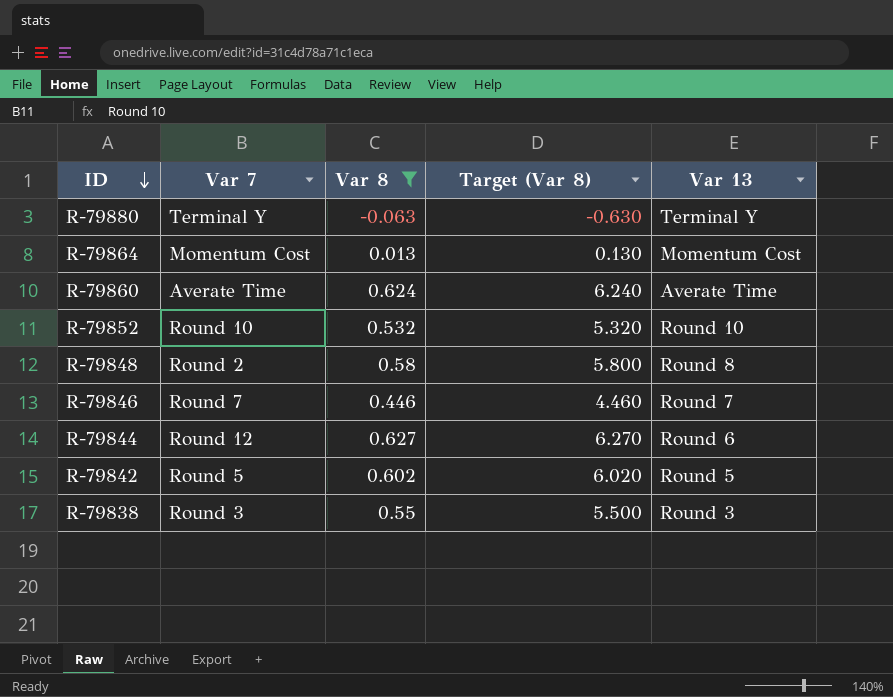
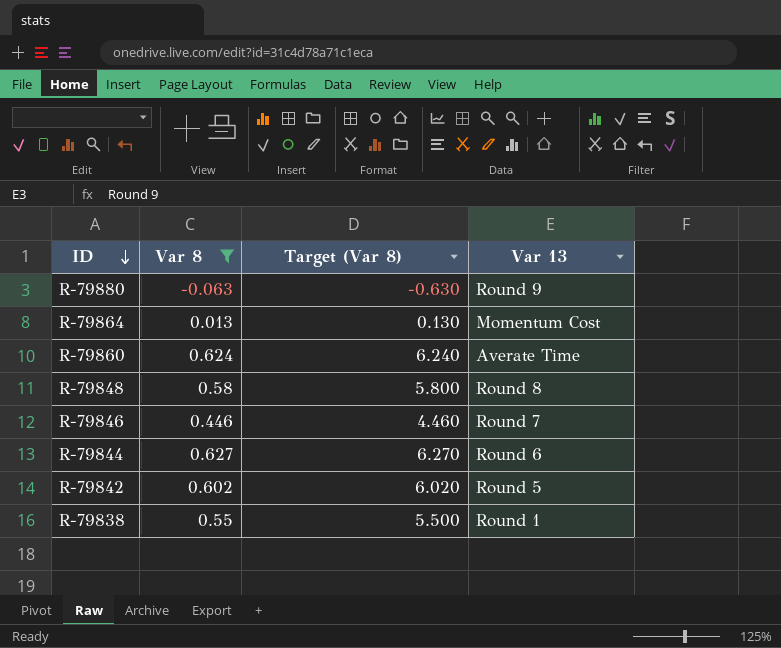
column Var 7 | position: 2 -> none
row R-79852: Round 10 | 0.532 | 5.320 | Round 10 -> none
R-79880 | Var 13: Terminal Y -> Round 9
R-79838 | Var 13: Round 3 -> Round 1

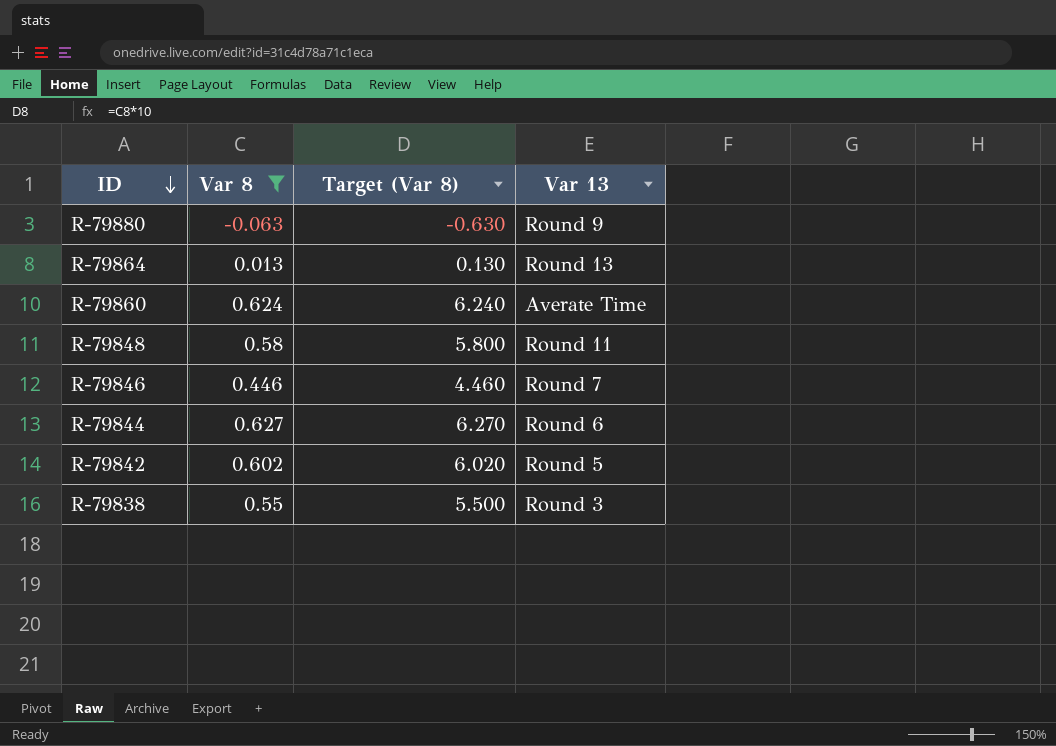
R-79864 | Var 13: Momentum Cost -> Round 13
R-79848 | Var 13: Round 8 -> Round 11
R-79838 | Var 13: Round 1 -> Round 3

